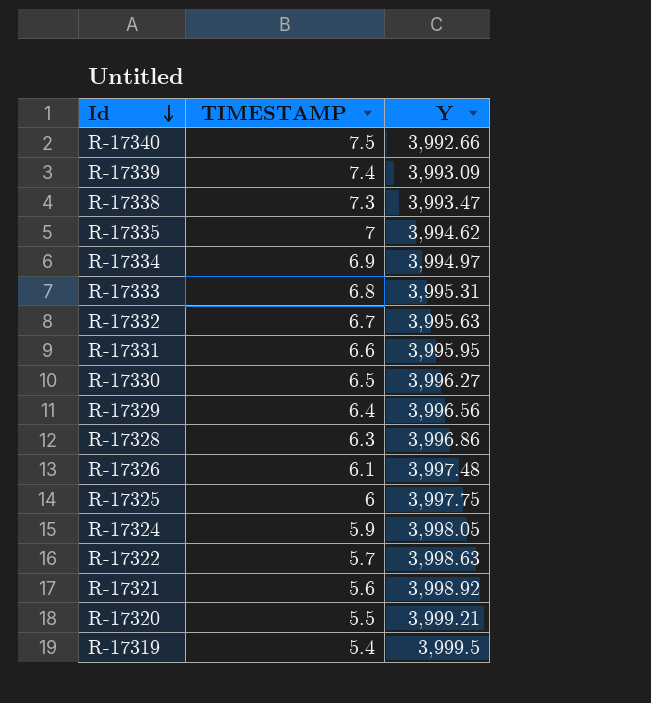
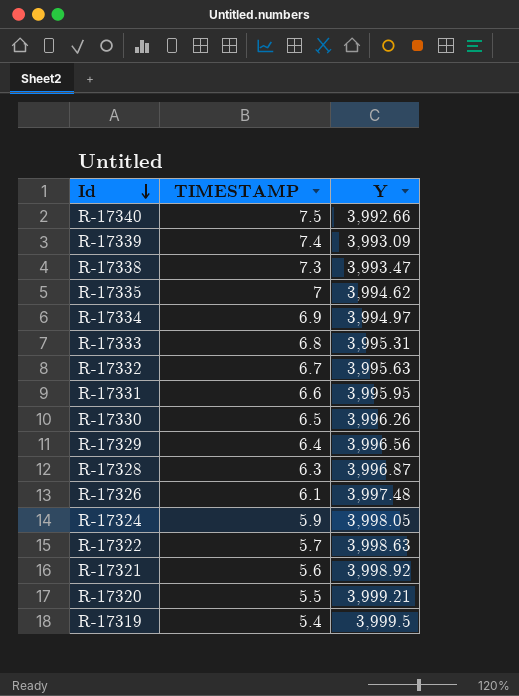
row R-17325: 6 | 3,997.75 -> none
R-17330 | Y: 3,996.27 -> 3,996.26
R-17328 | Y: 3,996.86 -> 3,996.87

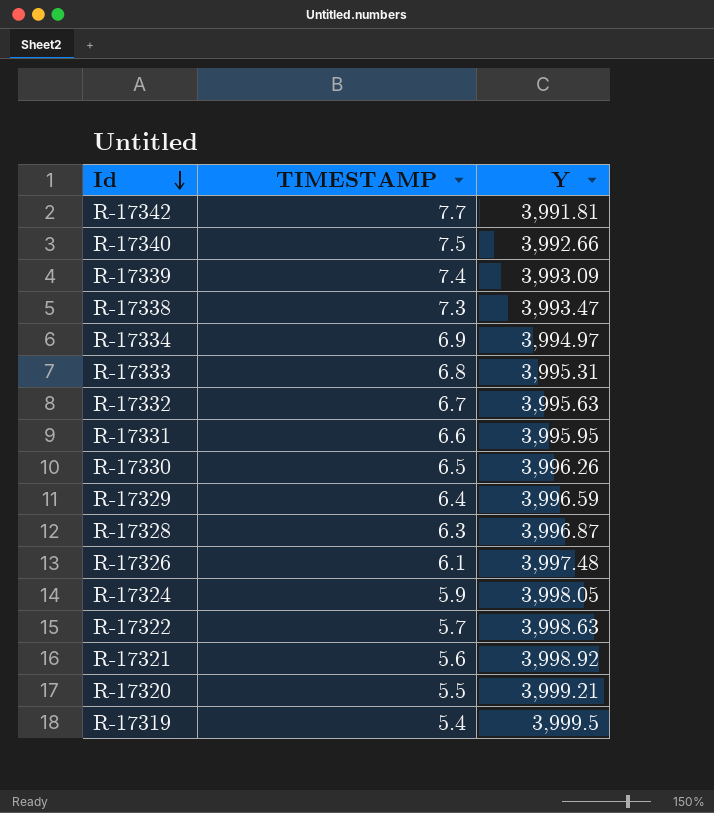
row R-17335: 7 | 3,994.62 -> none
row R-17342: none -> 7.7 | 3,991.81
R-17329 | Y: 3,996.56 -> 3,996.59

